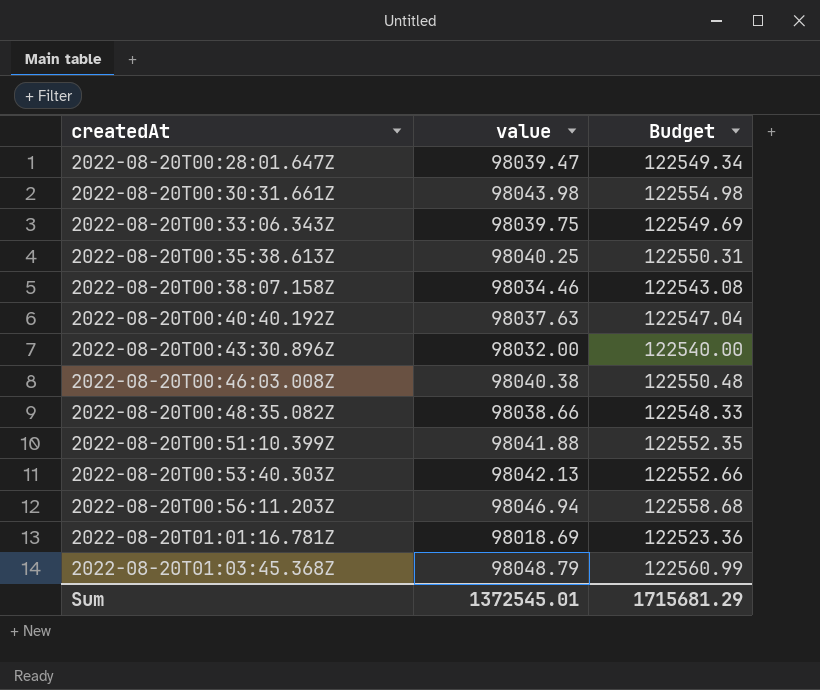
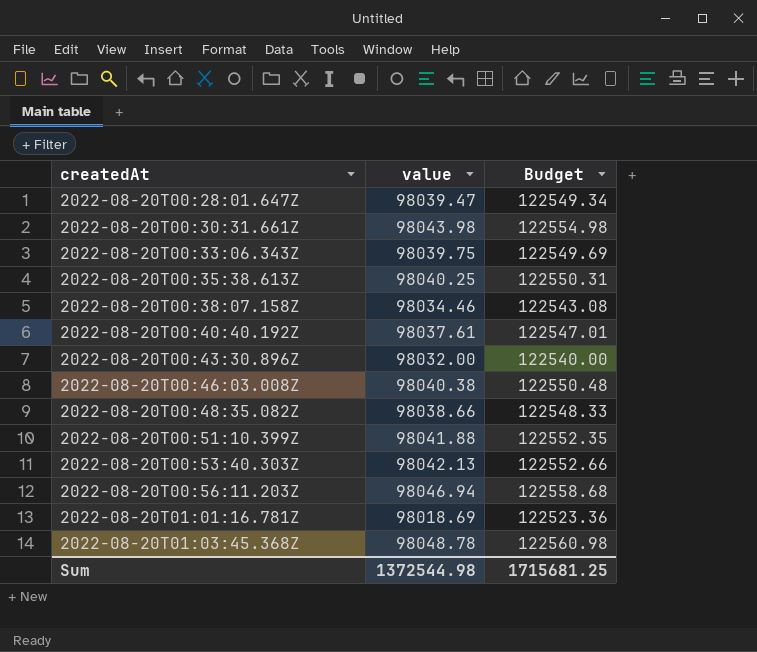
2022-08-20T00:40:40.192Z | value: 98037.63 -> 98037.61
2022-08-20T00:40:40.192Z | Budget: 122547.04 -> 122547.01
2022-08-20T01:03:45.368Z | value: 98048.79 -> 98048.78
2022-08-20T01:03:45.368Z | Budget: 122560.99 -> 122560.98
Sum | value: 1372545.01 -> 1372544.98
Sum | Budget: 1715681.29 -> 1715681.25

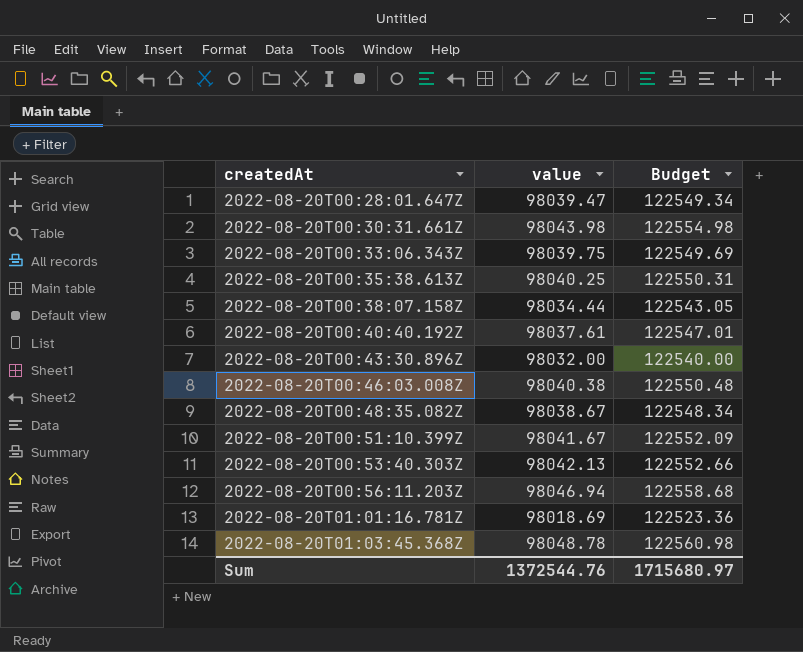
2022-08-20T00:38:07.158Z | value: 98034.46 -> 98034.44
2022-08-20T00:38:07.158Z | Budget: 122543.08 -> 122543.05
2022-08-20T00:48:35.082Z | value: 98038.66 -> 98038.67
2022-08-20T00:48:35.082Z | Budget: 122548.33 -> 122548.34
2022-08-20T00:51:10.399Z | value: 98041.88 -> 98041.67
2022-08-20T00:51:10.399Z | Budget: 122552.35 -> 122552.09
Sum | value: 1372544.98 -> 1372544.76
Sum | Budget: 1715681.25 -> 1715680.97

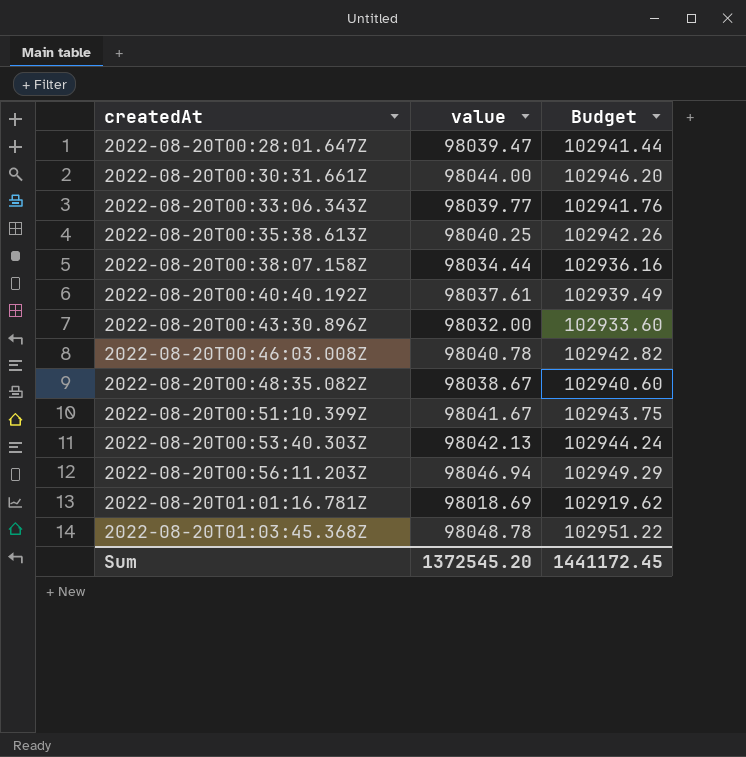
column Budget | formula: [value] * 1.25 -> [value] * 1.05
2022-08-20T00:30:31.661Z | value: 98043.98 -> 98044.00
2022-08-20T00:33:06.343Z | value: 98039.75 -> 98039.77
2022-08-20T00:46:03.008Z | value: 98040.38 -> 98040.78
Sum | value: 1372544.76 -> 1372545.20
Sum | Budget: 1715680.97 -> 1441172.45

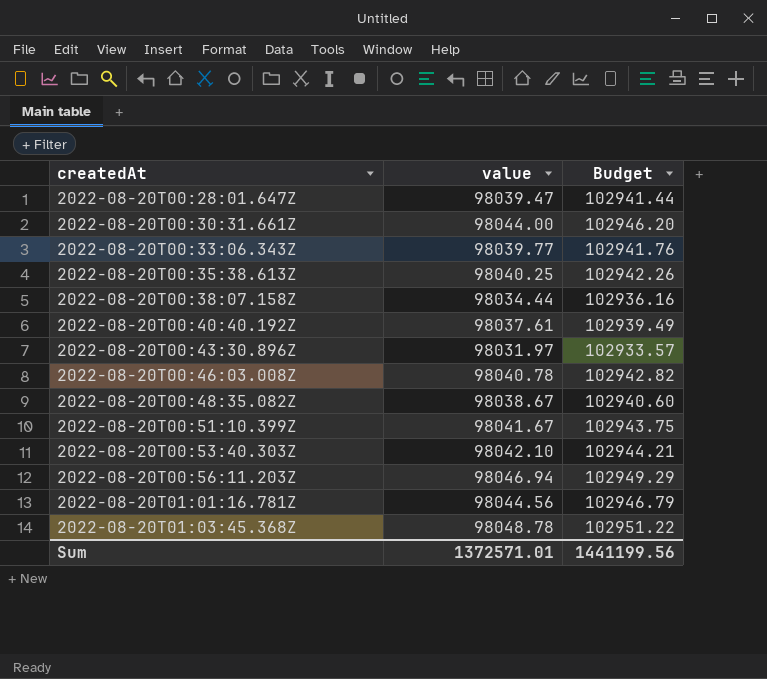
2022-08-20T00:43:30.896Z | value: 98032.00 -> 98031.97
2022-08-20T00:43:30.896Z | Budget: 102933.60 -> 102933.57
2022-08-20T00:53:40.303Z | value: 98042.13 -> 98042.10
2022-08-20T00:53:40.303Z | Budget: 102944.24 -> 102944.21
2022-08-20T01:01:16.781Z | value: 98018.69 -> 98044.56
2022-08-20T01:01:16.781Z | Budget: 102919.62 -> 102946.79
Sum | value: 1372545.20 -> 1372571.01
Sum | Budget: 1441172.45 -> 1441199.56

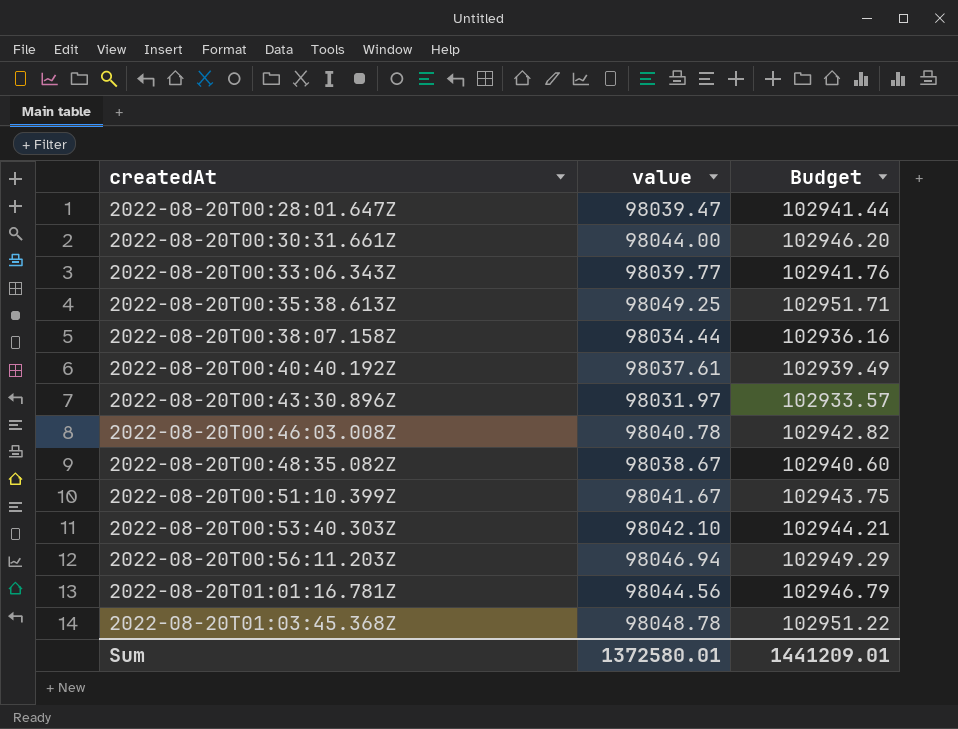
2022-08-20T00:35:38.613Z | value: 98040.25 -> 98049.25
2022-08-20T00:35:38.613Z | Budget: 102942.26 -> 102951.71
Sum | value: 1372571.01 -> 1372580.01
Sum | Budget: 1441199.56 -> 1441209.01

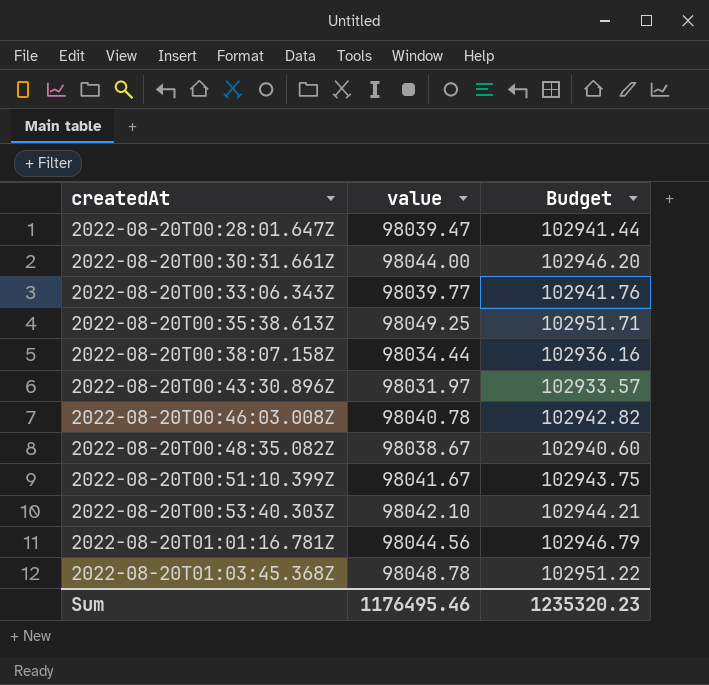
row 2022-08-20T00:40:40.192Z: 98037.61 | 102939.49 -> none
row 2022-08-20T00:56:11.203Z: 98046.94 | 102949.29 -> none
Sum | value: 1372580.01 -> 1176495.46
Sum | Budget: 1441209.01 -> 1235320.23

